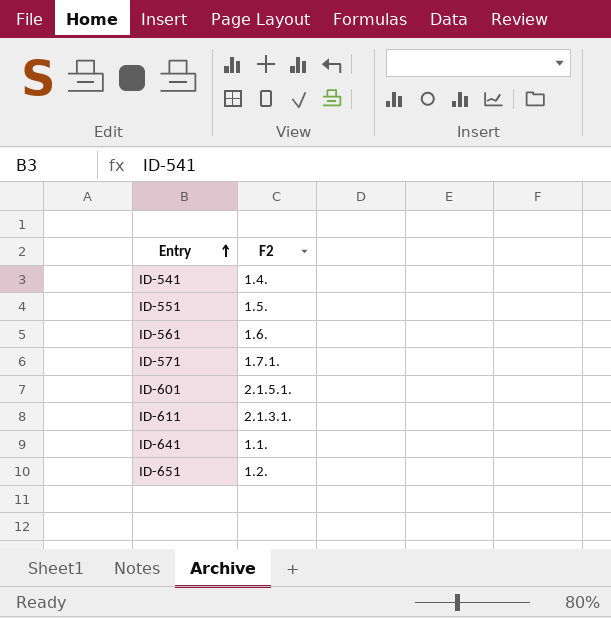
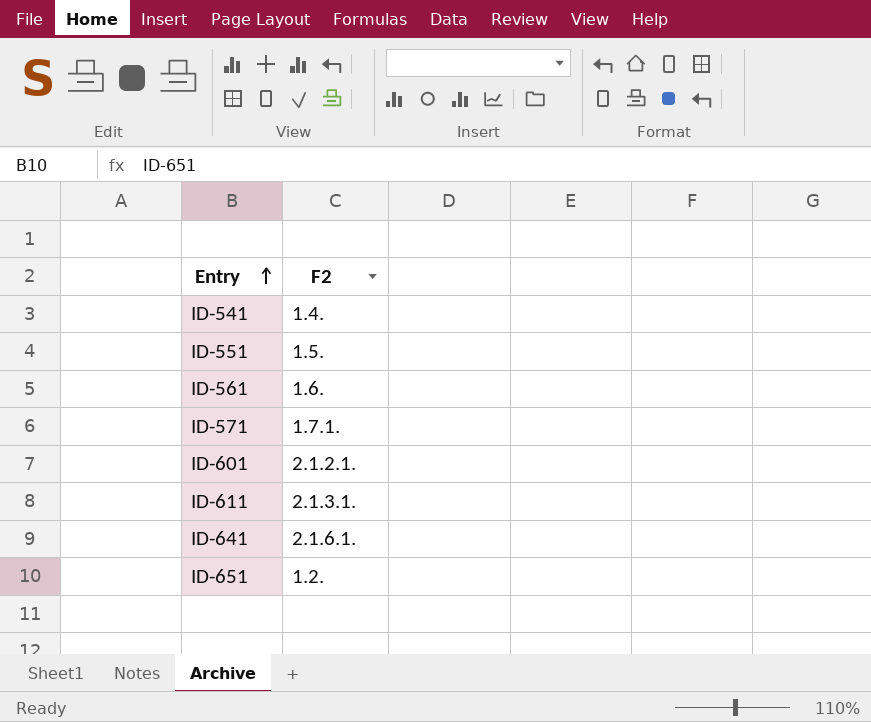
ID-601 | F2: 2.1.5.1. -> 2.1.2.1.
ID-641 | F2: 1.1. -> 2.1.6.1.

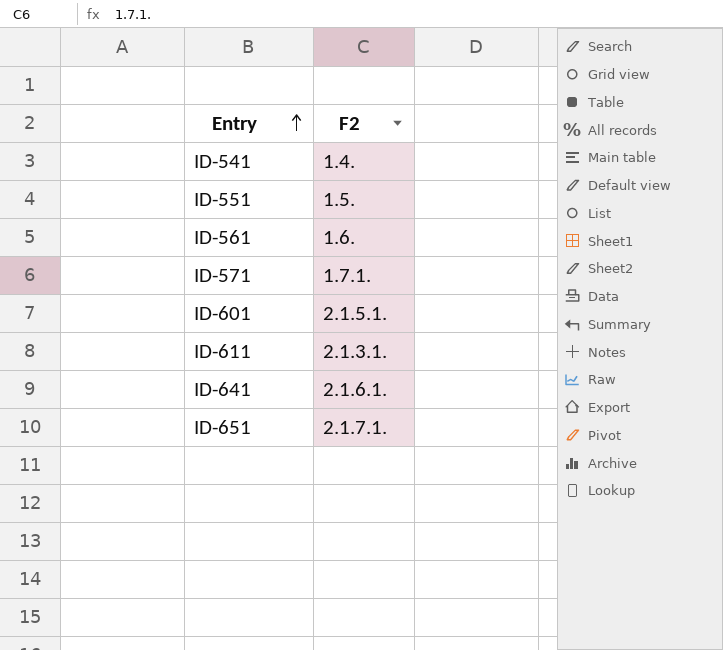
ID-601 | F2: 2.1.2.1. -> 2.1.5.1.
ID-651 | F2: 1.2. -> 2.1.7.1.

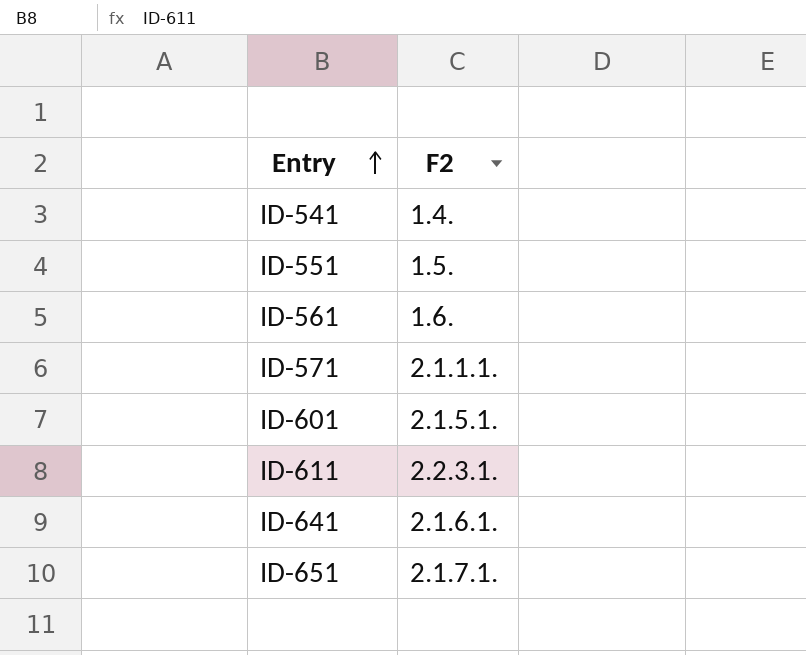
ID-571 | F2: 1.7.1. -> 2.1.1.1.
ID-611 | F2: 2.1.3.1. -> 2.2.3.1.

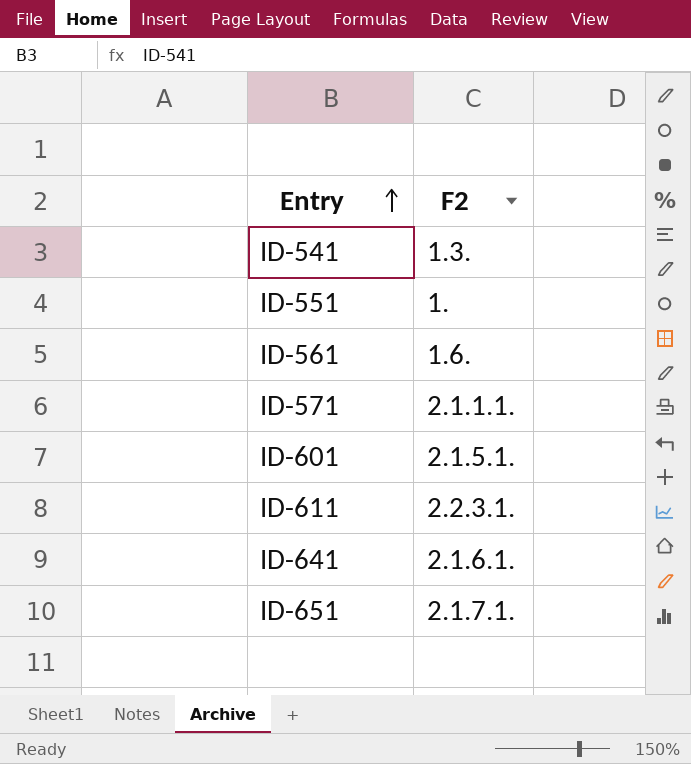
ID-541 | F2: 1.4. -> 1.3.
ID-551 | F2: 1.5. -> 1.

